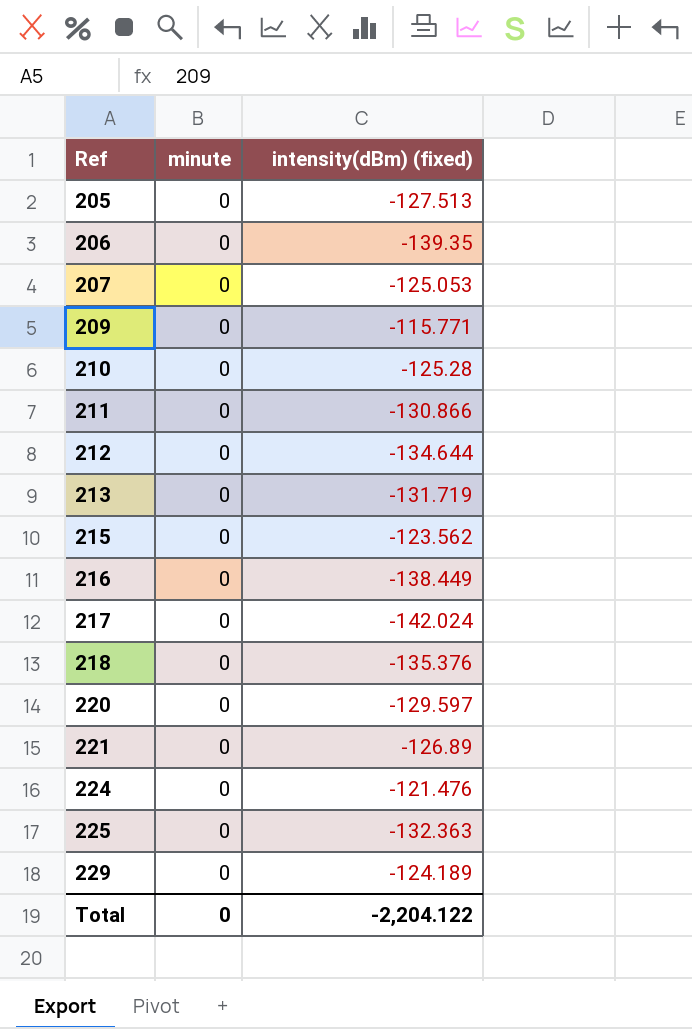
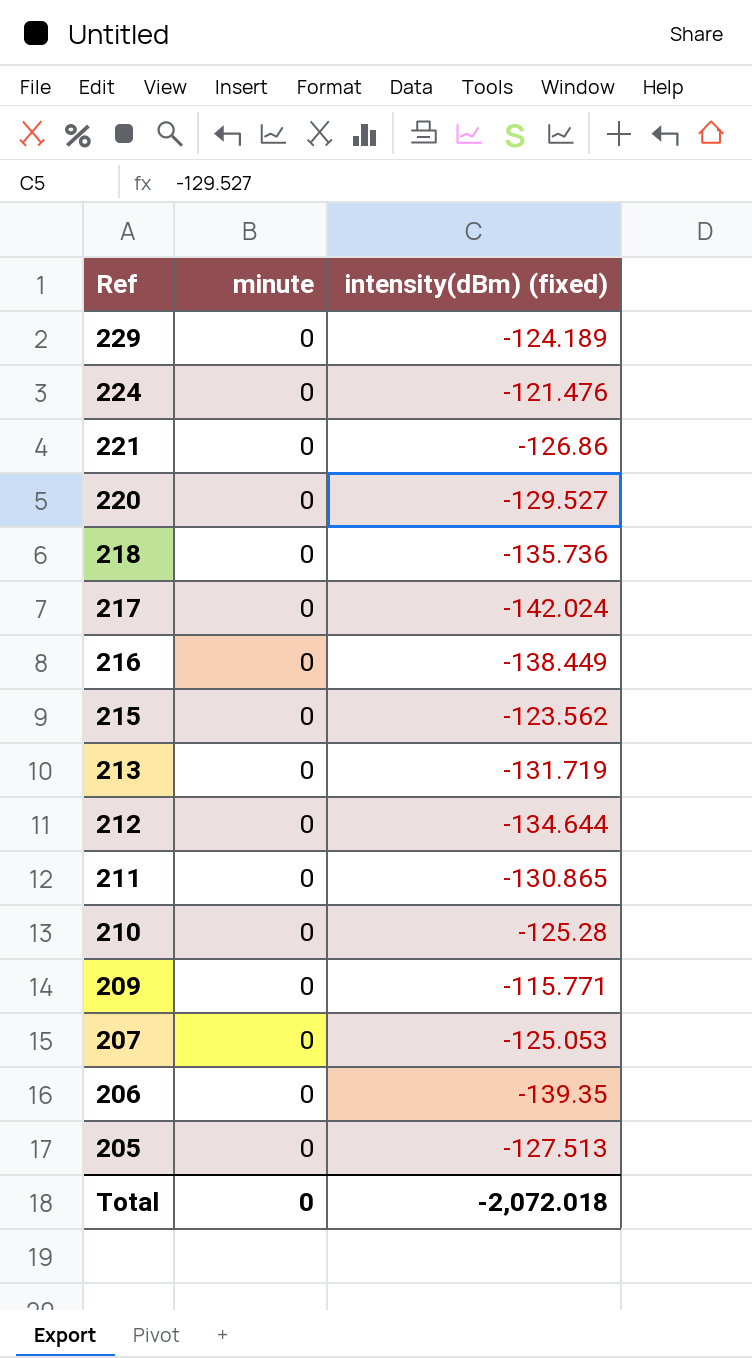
row order: Ref ascending -> Ref descending
row 225: 0 | -132.363 -> none
221 | intensity(dBm) (fixed): -126.89 -> -126.86
220 | intensity(dBm) (fixed): -129.597 -> -129.527
218 | intensity(dBm) (fixed): -135.376 -> -135.736
211 | intensity(dBm) (fixed): -130.866 -> -130.865
Total | intensity(dBm) (fixed): -2,204.122 -> -2,072.018

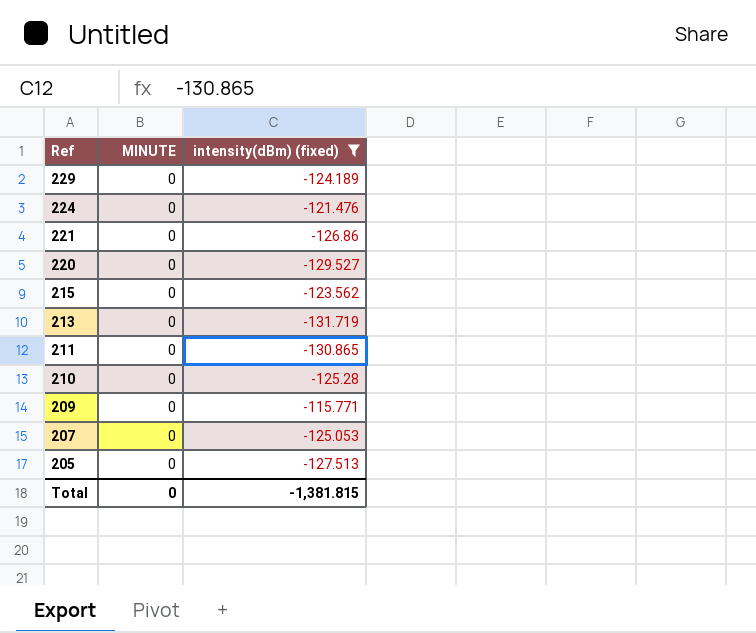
filter: none -> intensity(dBm) (fixed) >= -131.719
column name: minute -> MINUTE
Total | intensity(dBm) (fixed): -2,072.018 -> -1,381.815

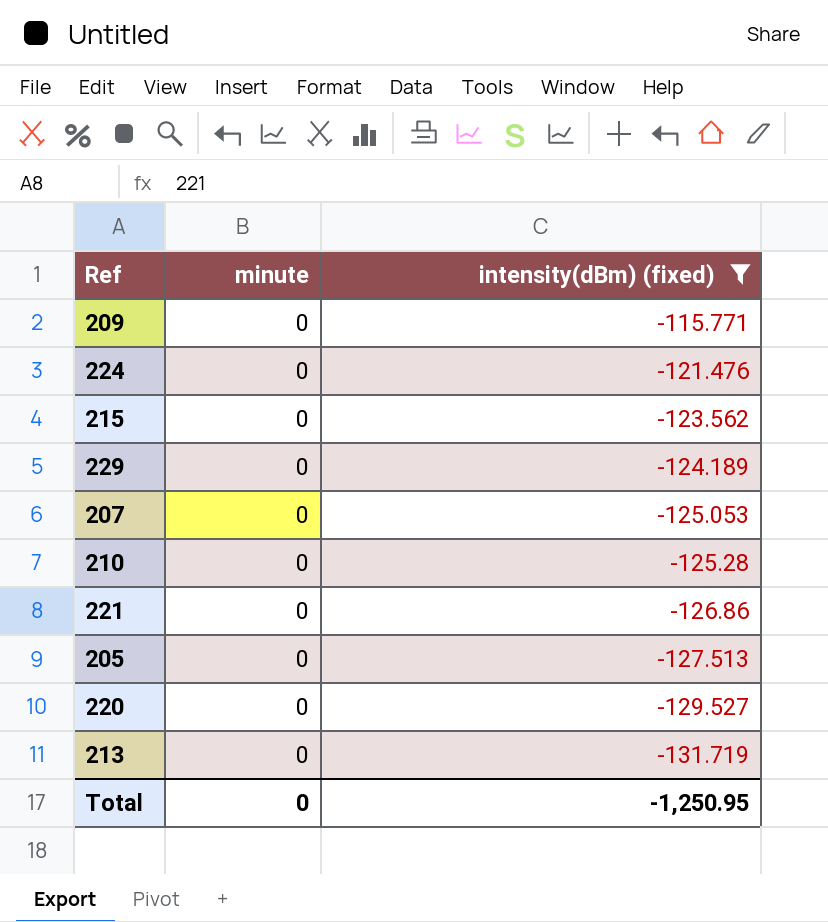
row order: Ref descending -> intensity(dBm) (fixed) descending
column name: MINUTE -> minute
row 211: 0 | -130.865 -> none
Total | intensity(dBm) (fixed): -1,381.815 -> -1,250.95

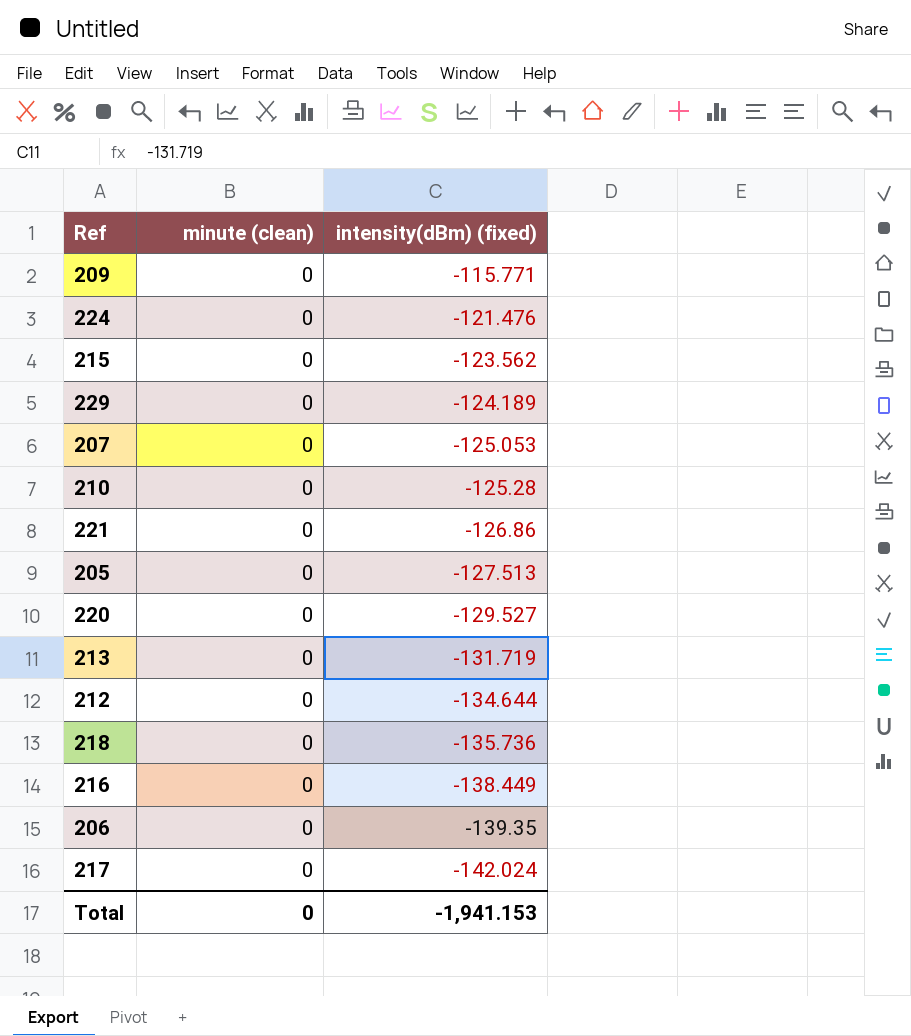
filter: intensity(dBm) (fixed) >= -131.719 -> none
column name: minute -> minute (clean)
Total | intensity(dBm) (fixed): -1,250.95 -> -1,941.153

